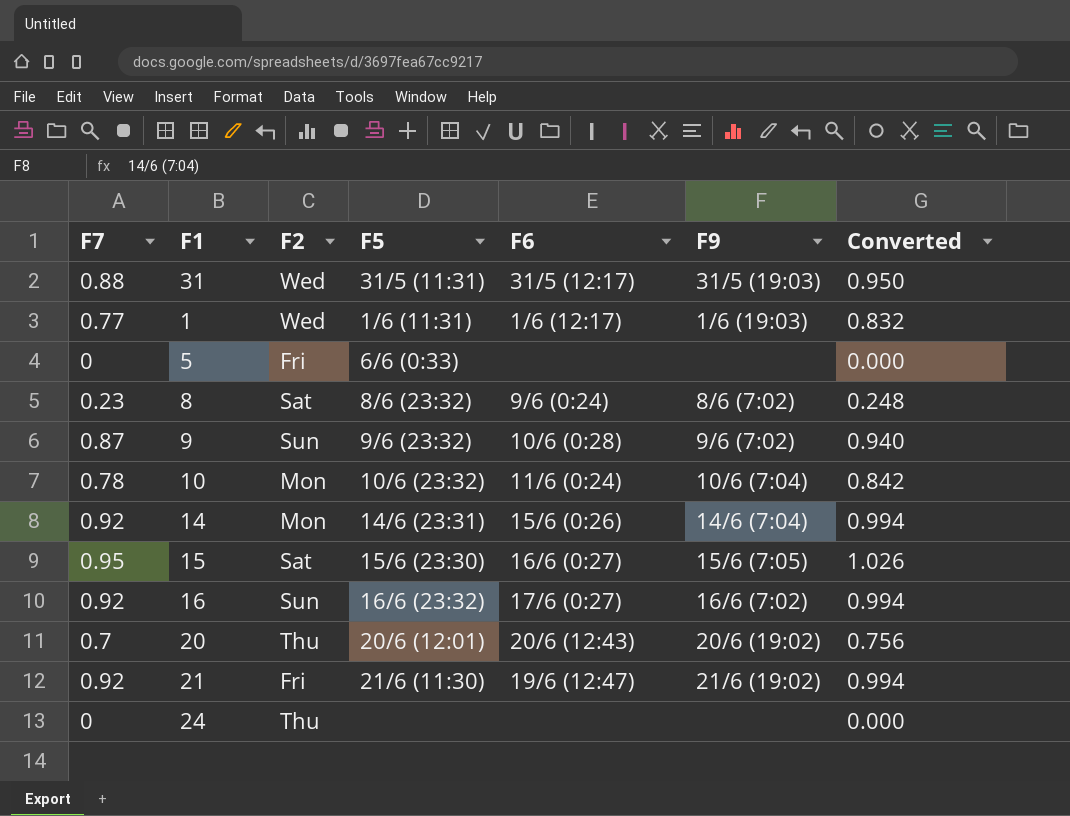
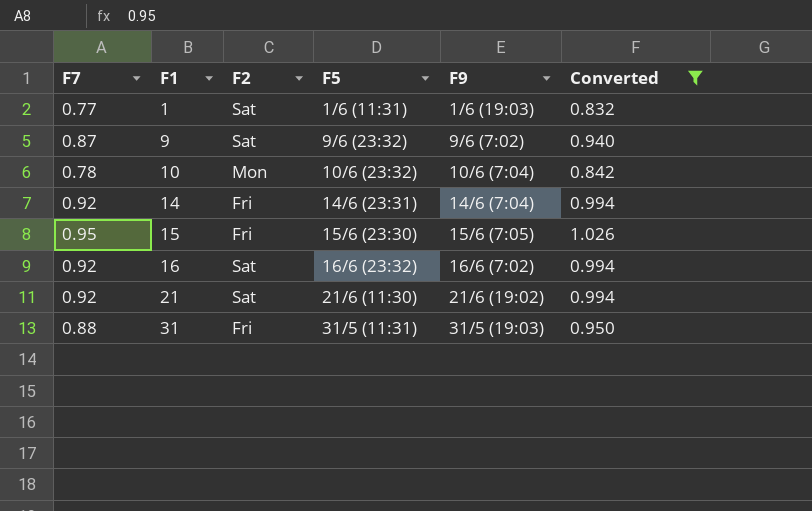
filter: none -> Converted >= 0.832
row order: none -> F1 ascending
column F6 | position: 5 -> none
1 | F2: Wed -> Sat
9 | F2: Sun -> Sat
14 | F2: Mon -> Fri
15 | F2: Sat -> Fri
16 | F2: Sun -> Sat
21 | F2: Fri -> Sat
31 | F2: Wed -> Fri

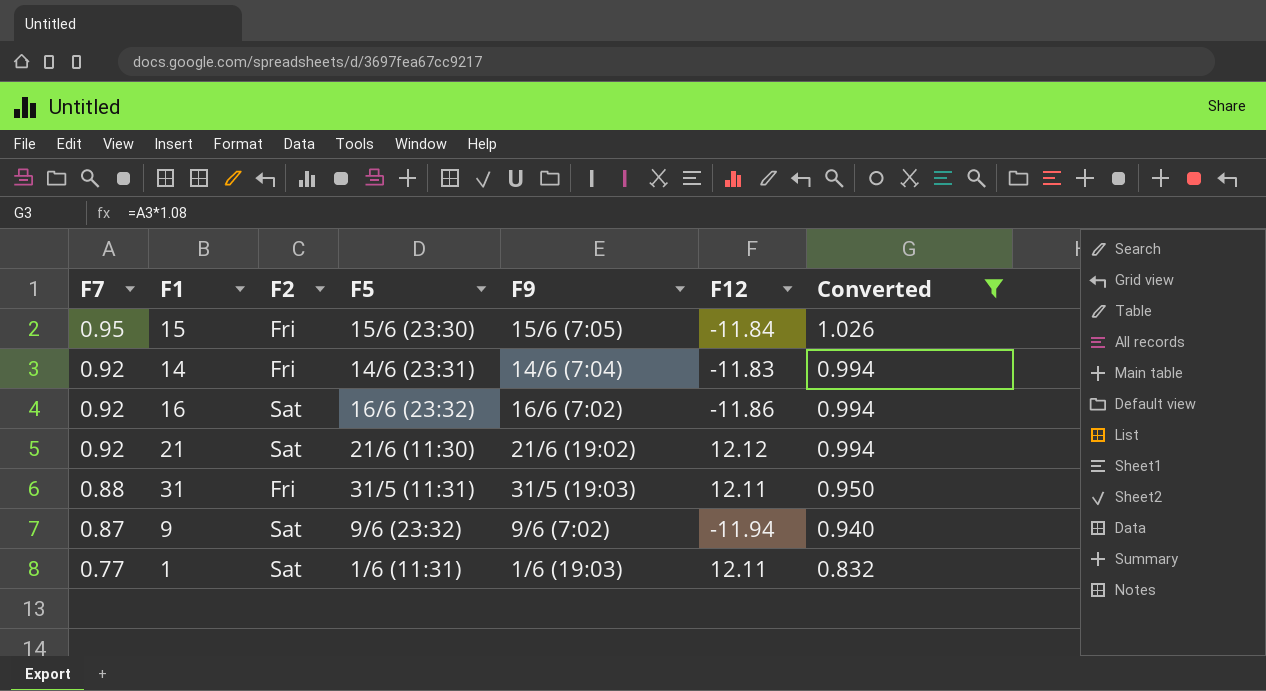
row order: F1 ascending -> F7 descending
column F12 | position: none -> 6
row 10: 0.78 | Mon | 10/6 (23:32) | 10/6 (7:04) | 0.842 -> none

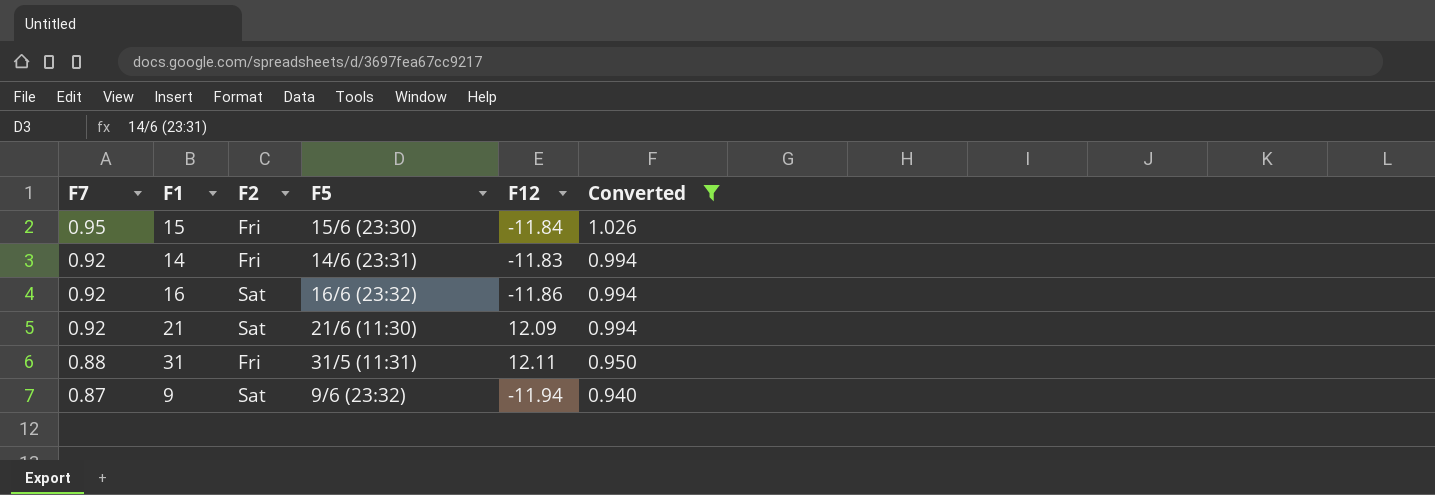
column F9 | position: 5 -> none
row 1: 0.77 | Sat | 1/6 (11:31) | 1/6 (19:03) | 12.11 | 0.832 -> none
21 | F12: 12.12 -> 12.09

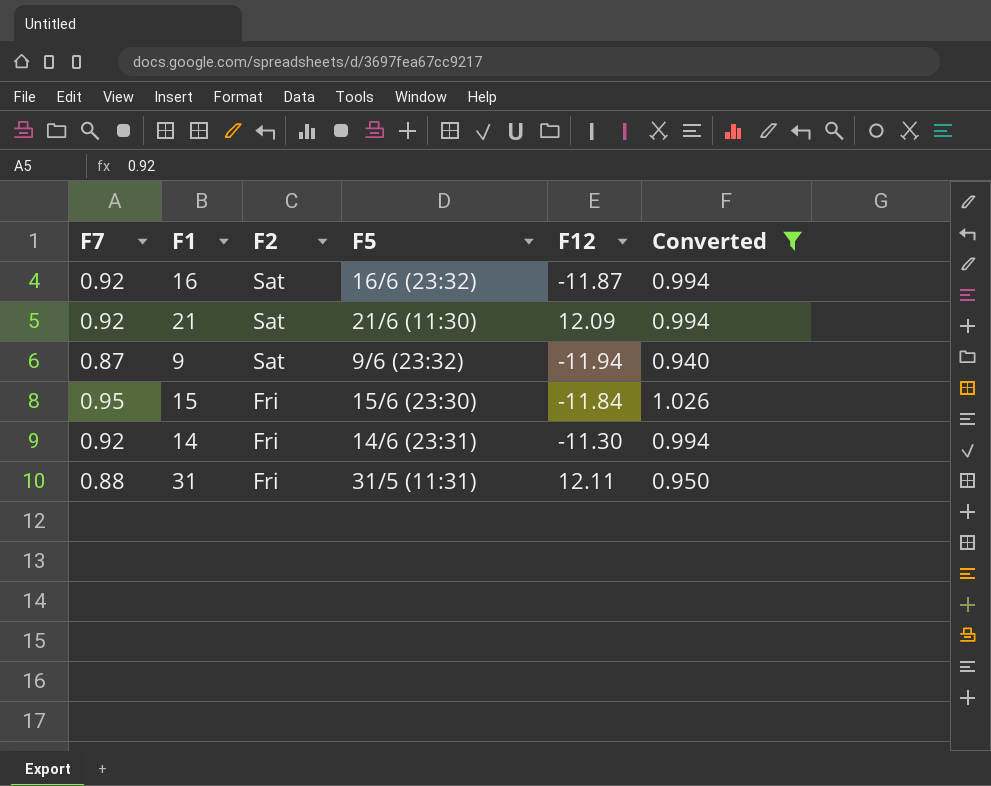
row order: F7 descending -> F2 descending
16 | F12: -11.86 -> -11.87
14 | F12: -11.83 -> -11.30

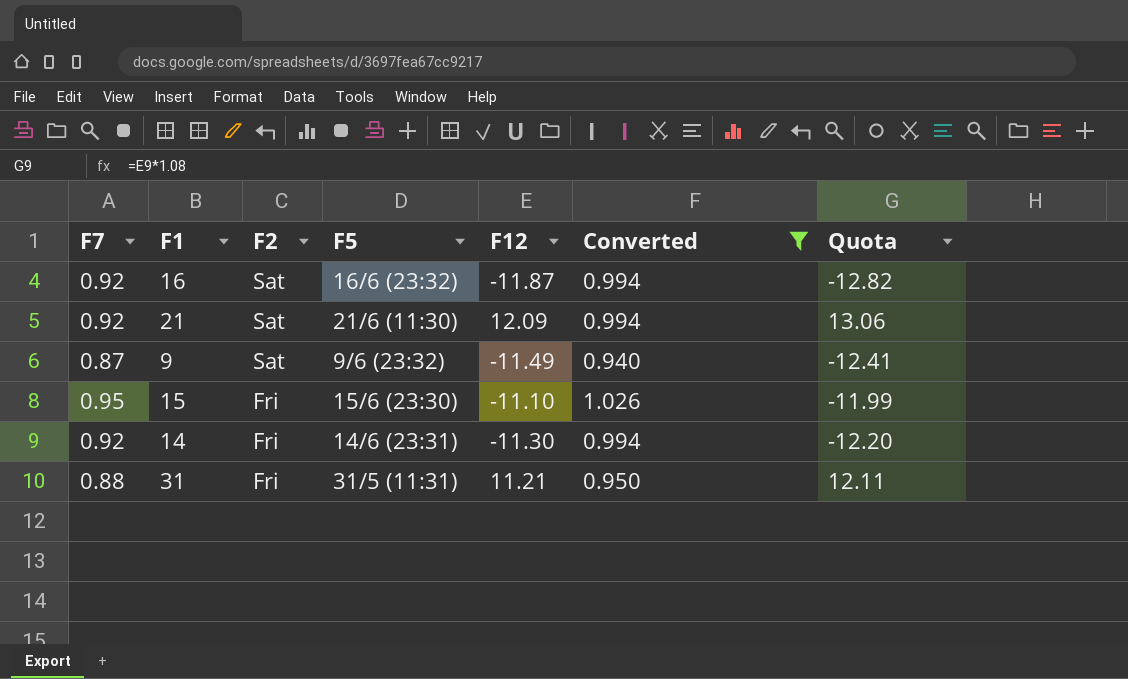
column Quota | formula: none -> [F12] * 1.08
9 | F12: -11.94 -> -11.49
15 | F12: -11.84 -> -11.10
31 | F12: 12.11 -> 11.21

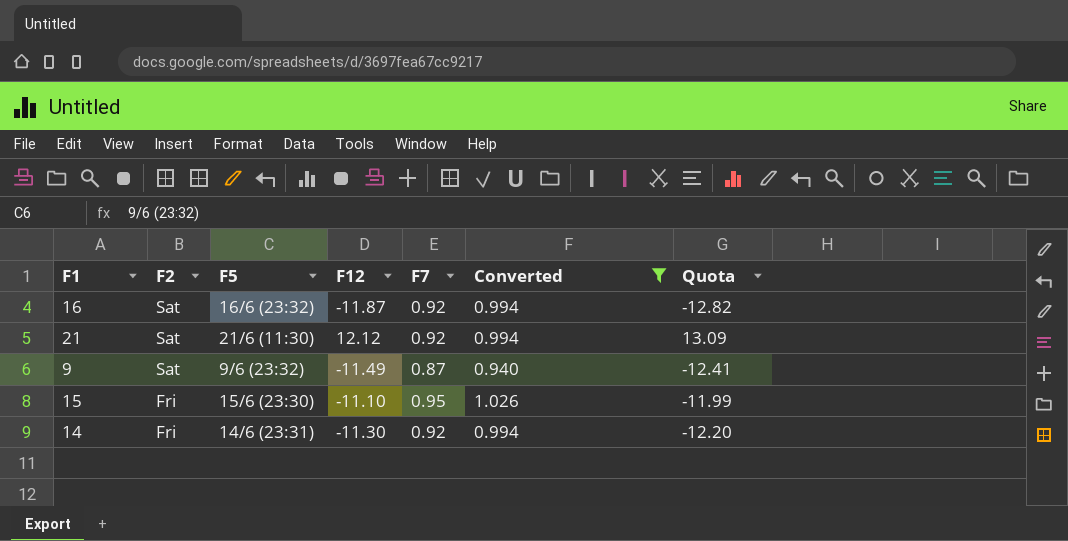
column F7 | position: 1 -> 5
row 31: 0.88 | Fri | 31/5 (11:31) | 11.21 | 0.950 | 12.11 -> none
21 | F12: 12.09 -> 12.12
21 | Quota: 13.06 -> 13.09

